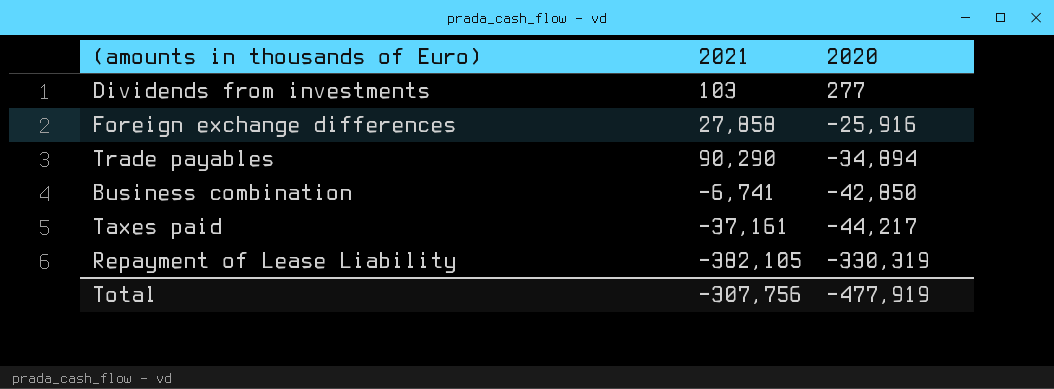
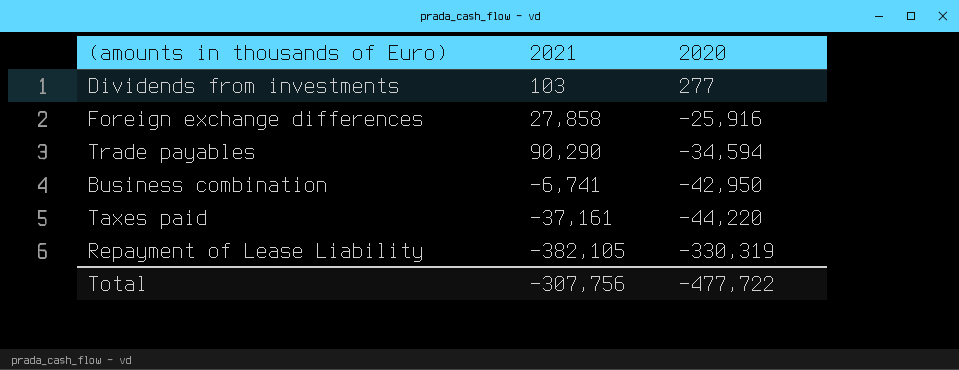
Trade payables | 2020: -34,894 -> -34,594
Business combination | 2020: -42,850 -> -42,950
Taxes paid | 2020: -44,217 -> -44,220
Total | 2020: -477,919 -> -477,722

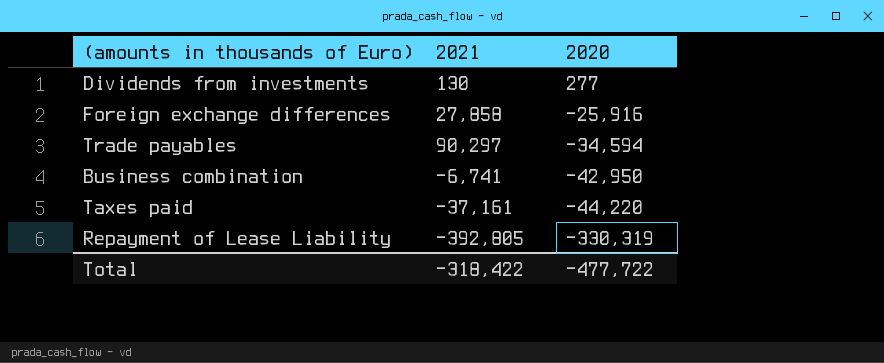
Dividends from investments | 2021: 103 -> 130
Trade payables | 2021: 90,290 -> 90,297
Repayment of Lease Liability | 2021: -382,105 -> -392,805
Total | 2021: -307,756 -> -318,422

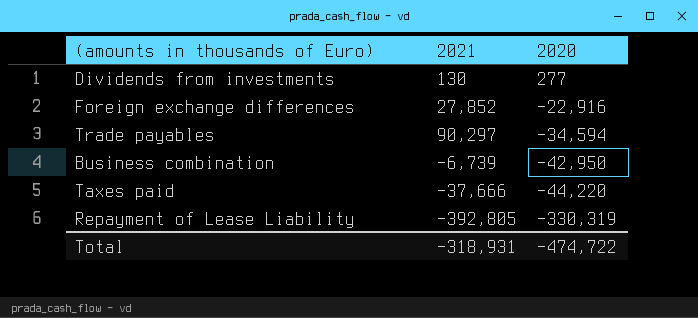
Foreign exchange differences | 2021: 27,858 -> 27,852
Foreign exchange differences | 2020: -25,916 -> -22,916
Business combination | 2021: -6,741 -> -6,739
Taxes paid | 2021: -37,161 -> -37,666
Total | 2021: -318,422 -> -318,931
Total | 2020: -477,722 -> -474,722

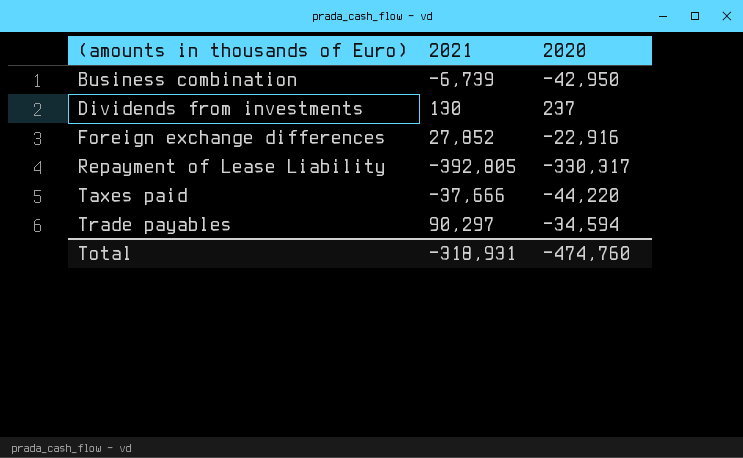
row order: 2020 descending -> (amounts in thousands of Euro) ascending
Dividends from investments | 2020: 277 -> 237
Repayment of Lease Liability | 2020: -330,319 -> -330,317
Total | 2020: -474,722 -> -474,760

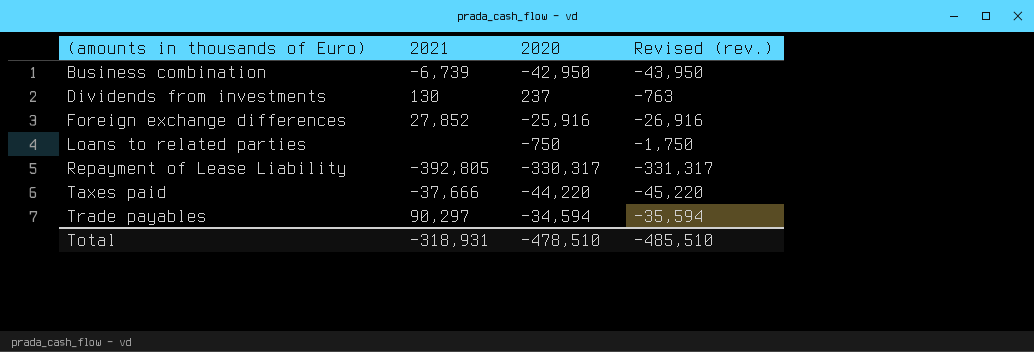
column Revised (rev.) | formula: none -> [2020] - 1000
Foreign exchange differences | 2020: -22,916 -> -25,916
row Loans to related parties: none -> none | -750 | -1,750
Total | 2020: -474,760 -> -478,510

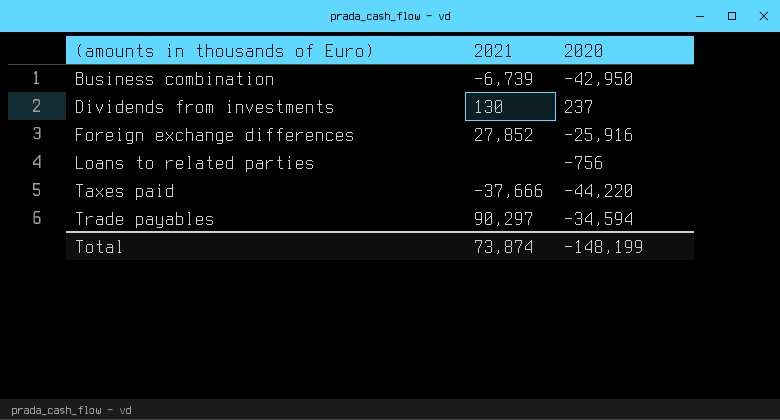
column Revised (rev.) | formula: [2020] - 1000 -> none
row Repayment of Lease Liability: -392,805 | -330,317 | -331,317 -> none
Loans to related parties | 2020: -750 -> -756
Total | 2021: -318,931 -> 73,874
Total | 2020: -478,510 -> -148,199

